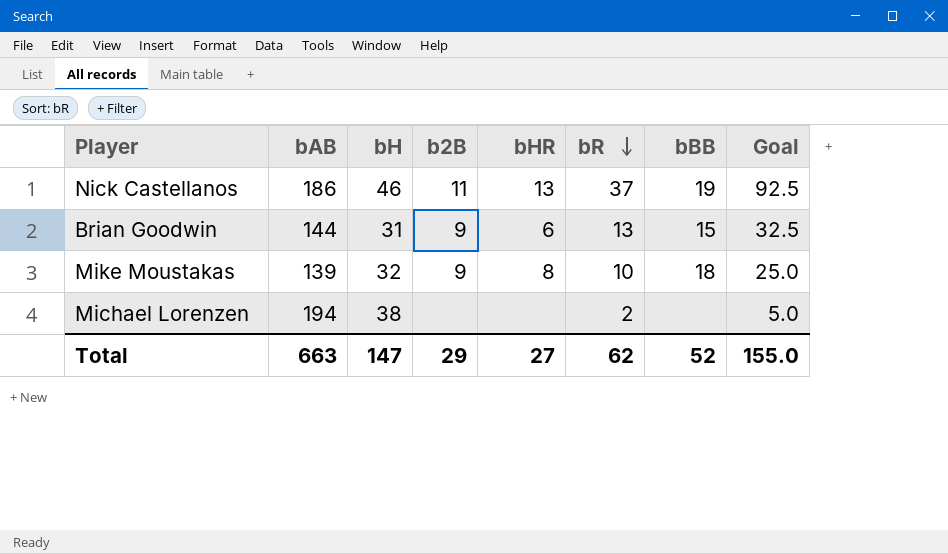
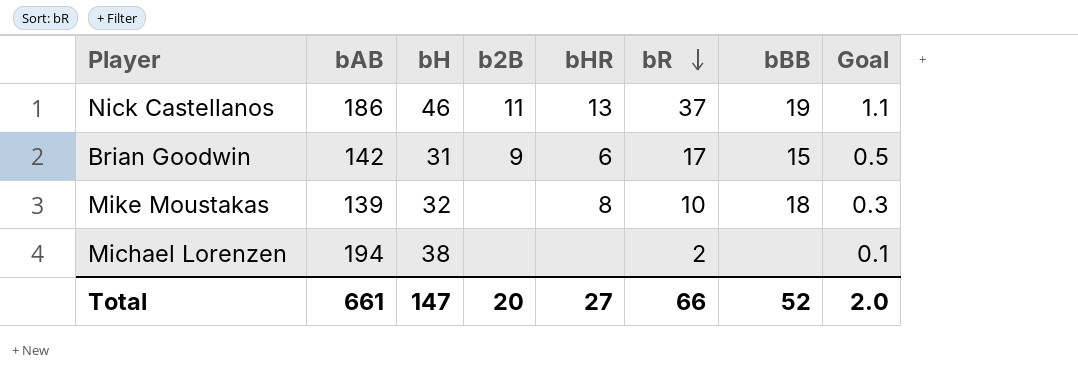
column Goal | formula: [bR] * 2.5 -> [bR] * 0.03
Brian Goodwin | bAB: 144 -> 142
Brian Goodwin | bR: 13 -> 17
Mike Moustakas | b2B: 9 -> none
Total | bAB: 663 -> 661
Total | b2B: 29 -> 20
Total | bR: 62 -> 66
Total | Goal: 155.0 -> 2.0

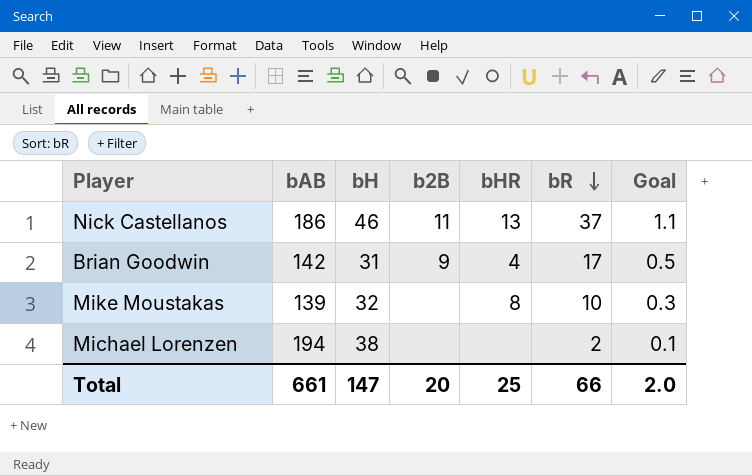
column bBB | position: 7 -> none
Brian Goodwin | bHR: 6 -> 4
Total | bHR: 27 -> 25

